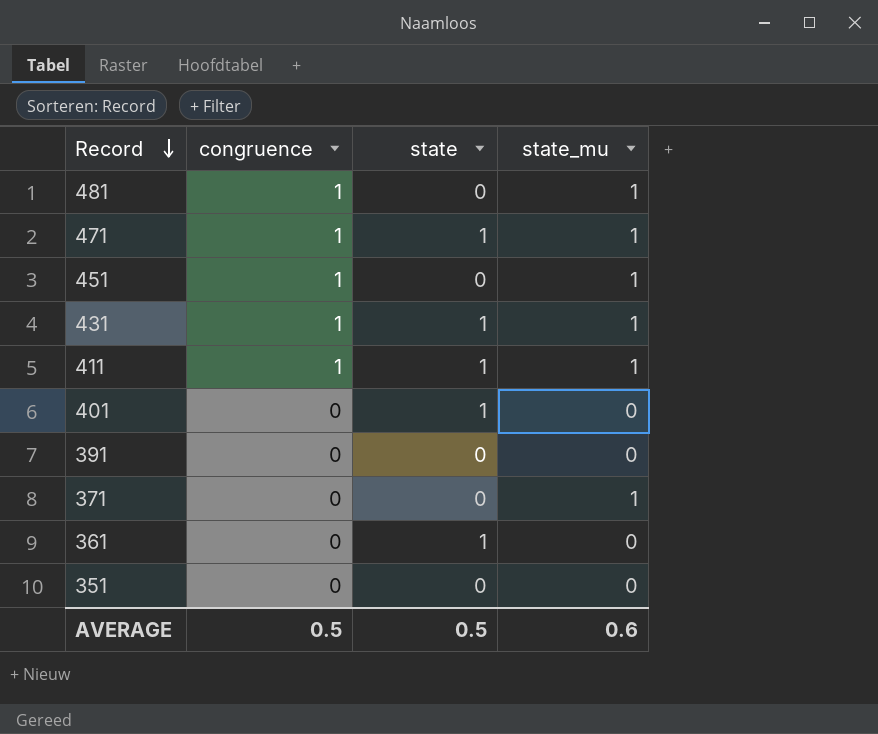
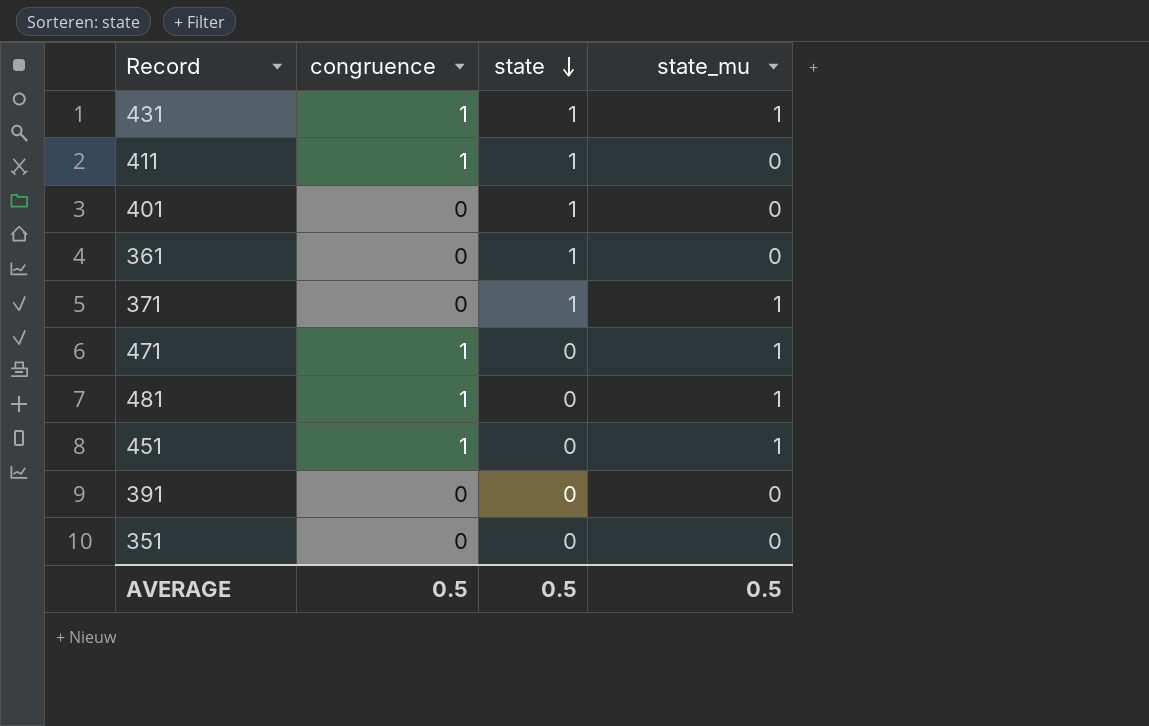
row order: Record descending -> state descending
411 | state_mu: 1 -> 0
371 | state: 0 -> 1
471 | state: 1 -> 0
AVERAGE | state_mu: 0.6 -> 0.5

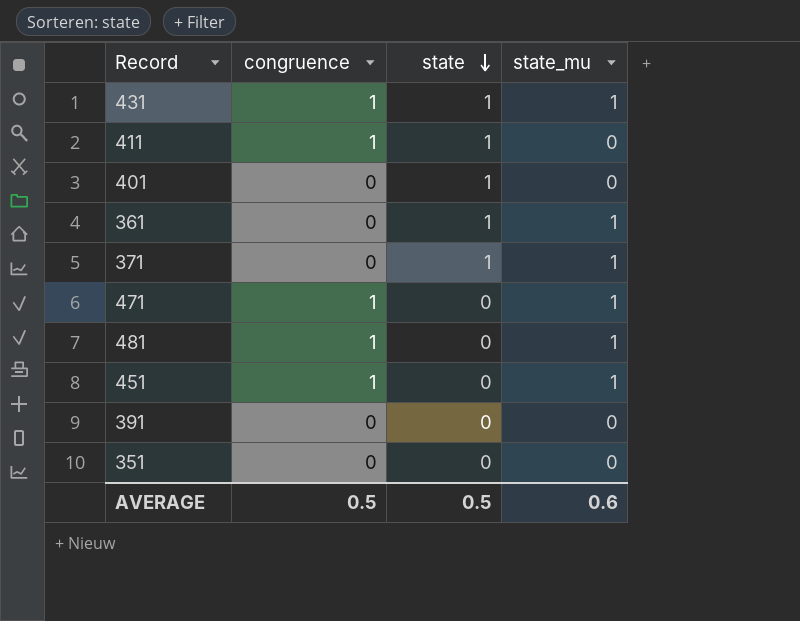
361 | state_mu: 0 -> 1
AVERAGE | state_mu: 0.5 -> 0.6

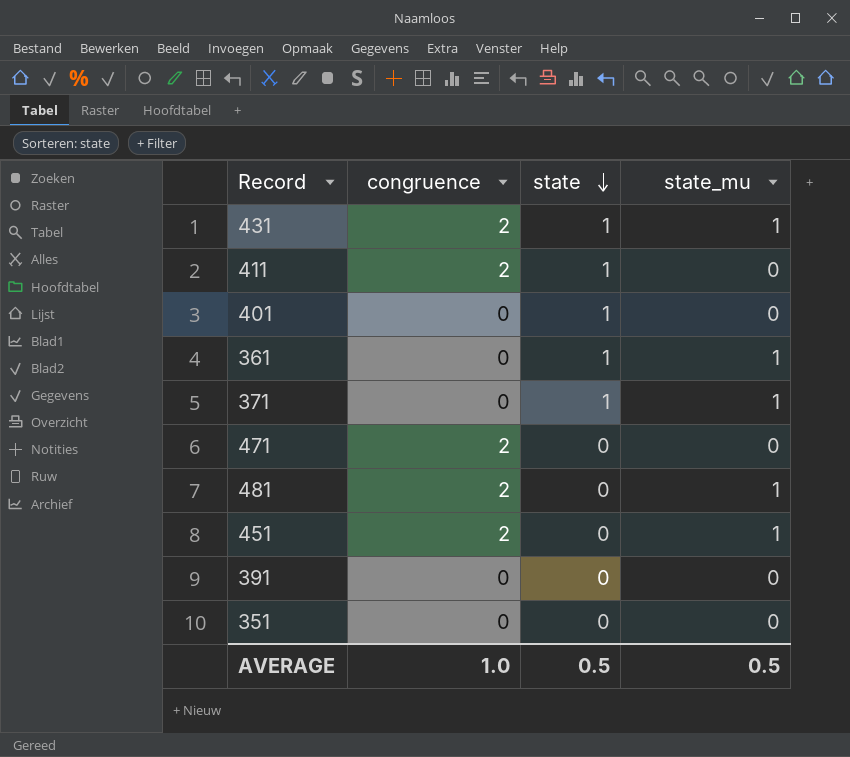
431 | congruence: 1 -> 2
411 | congruence: 1 -> 2
471 | congruence: 1 -> 2
471 | state_mu: 1 -> 0
481 | congruence: 1 -> 2
451 | congruence: 1 -> 2
AVERAGE | congruence: 0.5 -> 1.0
AVERAGE | state_mu: 0.6 -> 0.5

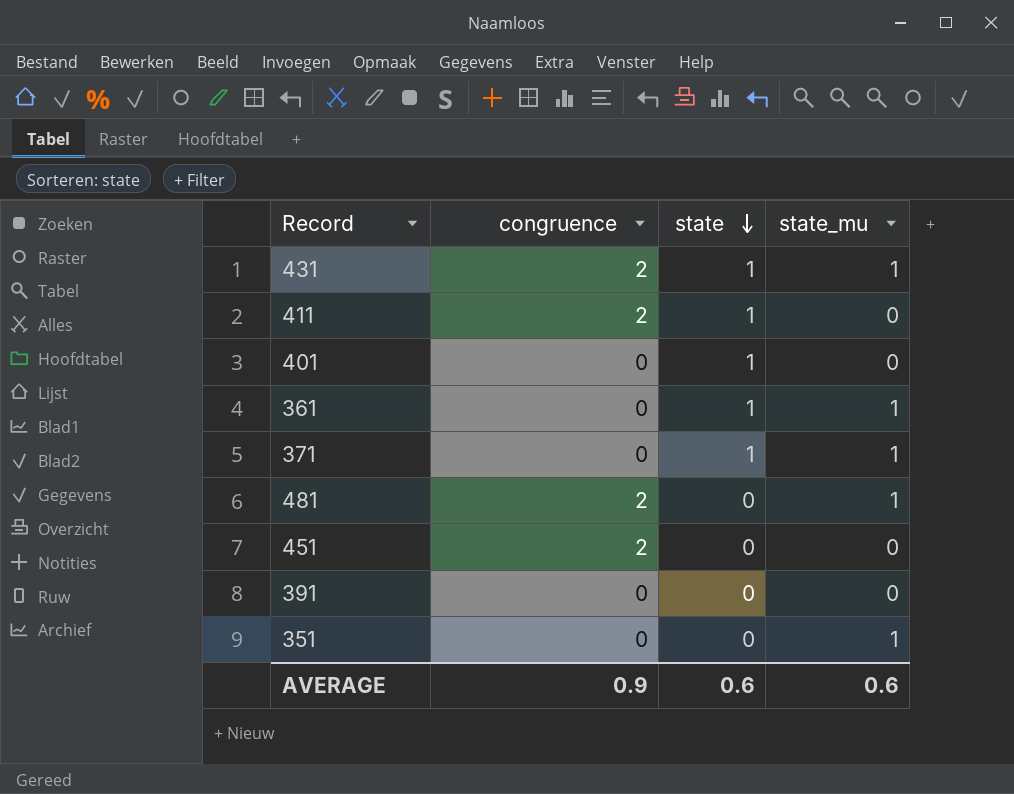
row 471: 2 | 0 | 0 -> none
451 | state_mu: 1 -> 0
351 | state_mu: 0 -> 1
AVERAGE | congruence: 1.0 -> 0.9
AVERAGE | state: 0.5 -> 0.6
AVERAGE | state_mu: 0.5 -> 0.6

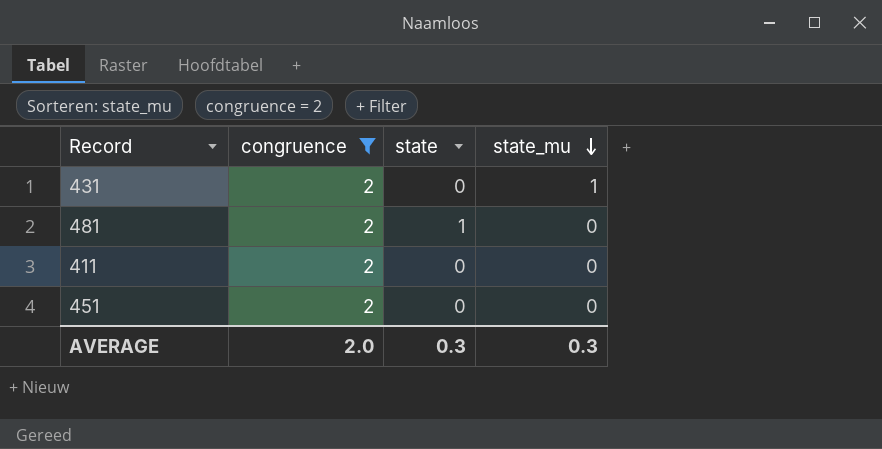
filter: none -> congruence = 2
row order: state descending -> state_mu descending
431 | state: 1 -> 0
481 | state: 0 -> 1
481 | state_mu: 1 -> 0
411 | state: 1 -> 0
AVERAGE | congruence: 0.9 -> 2.0
AVERAGE | state: 0.6 -> 0.3
AVERAGE | state_mu: 0.6 -> 0.3

